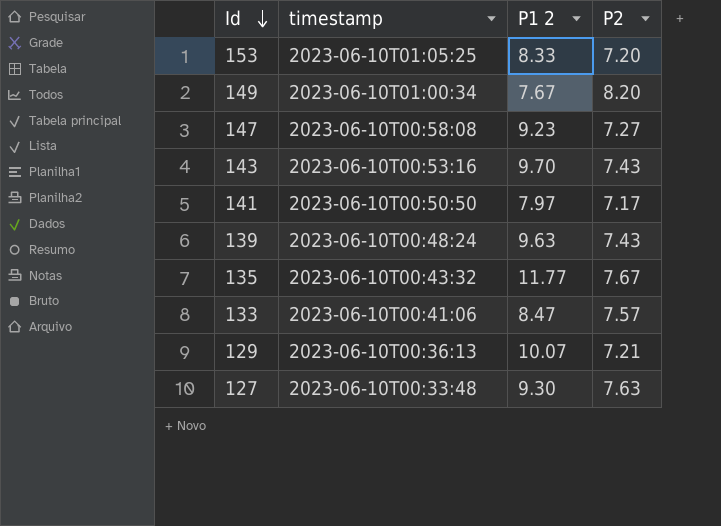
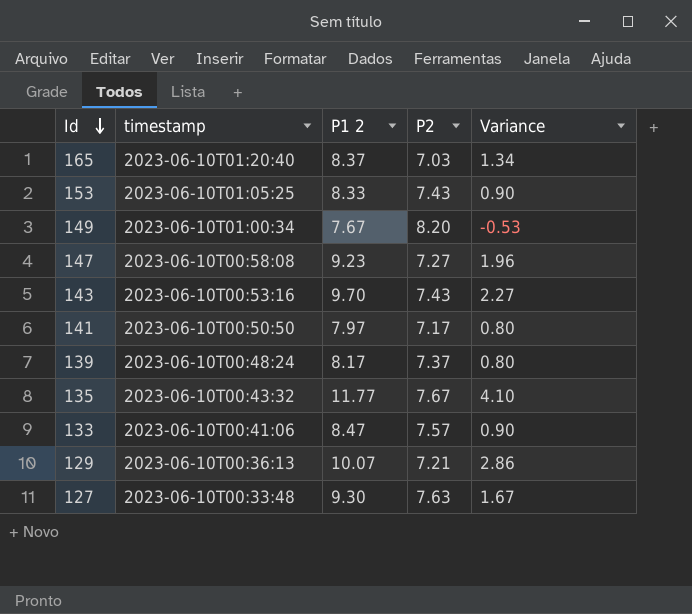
column Variance | formula: none -> [P1 2] - [P2]
row 165: none -> 2023-06-10T01:20:40 | 8.37 | 7.03 | 1.34
153 | P2: 7.20 -> 7.43
139 | P1 2: 9.63 -> 8.17
139 | P2: 7.43 -> 7.37

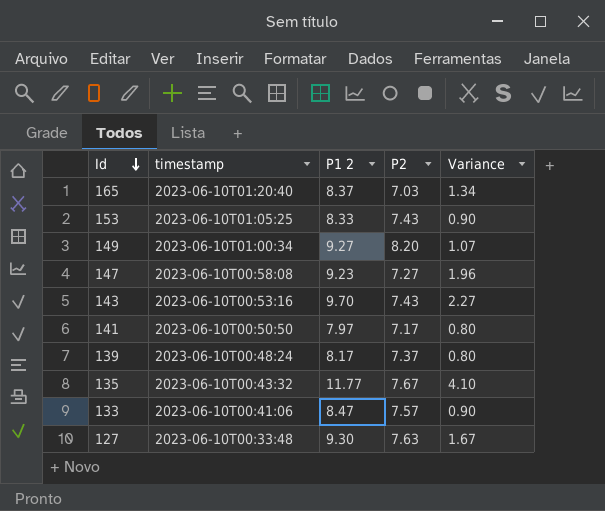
row 129: 2023-06-10T00:36:13 | 10.07 | 7.21 | 2.86 -> none
149 | P1 2: 7.67 -> 9.27
149 | Variance: -0.53 -> 1.07

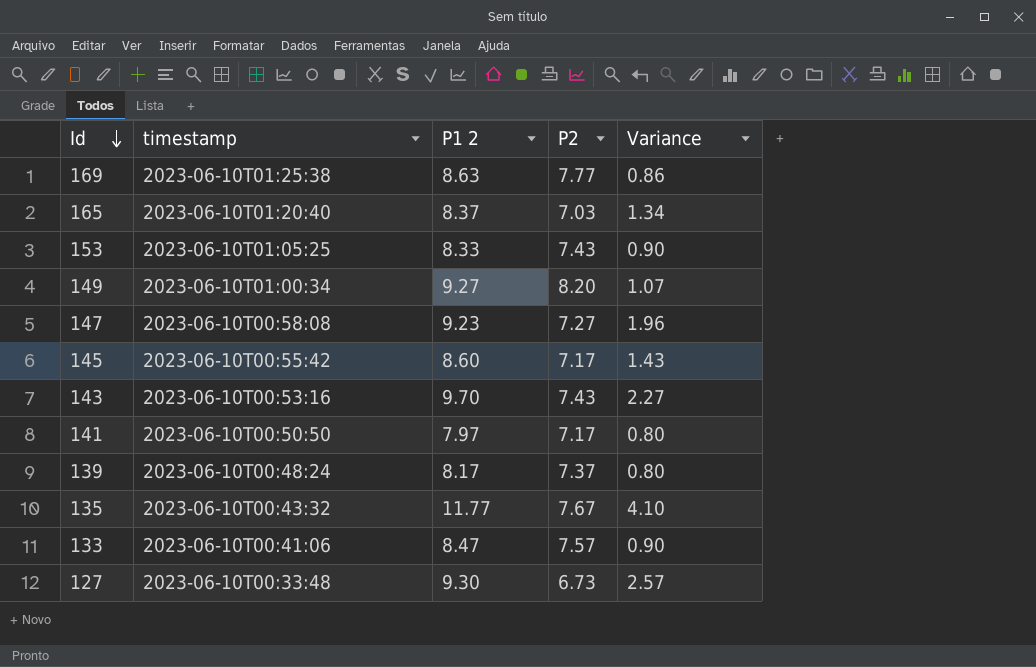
row 169: none -> 2023-06-10T01:25:38 | 8.63 | 7.77 | 0.86
row 145: none -> 2023-06-10T00:55:42 | 8.60 | 7.17 | 1.43
127 | P2: 7.63 -> 6.73
127 | Variance: 1.67 -> 2.57

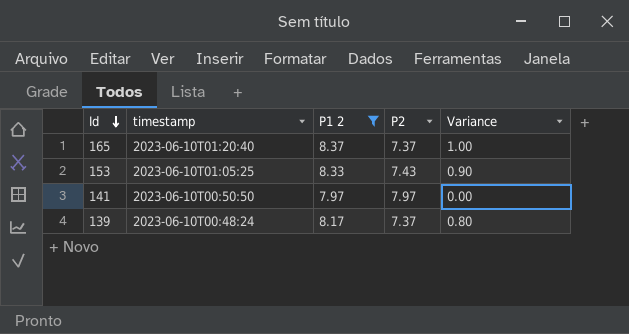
filter: none -> P1 2 <= 8.37
165 | P2: 7.03 -> 7.37
165 | Variance: 1.34 -> 1.00
141 | P2: 7.17 -> 7.97
141 | Variance: 0.80 -> 0.00

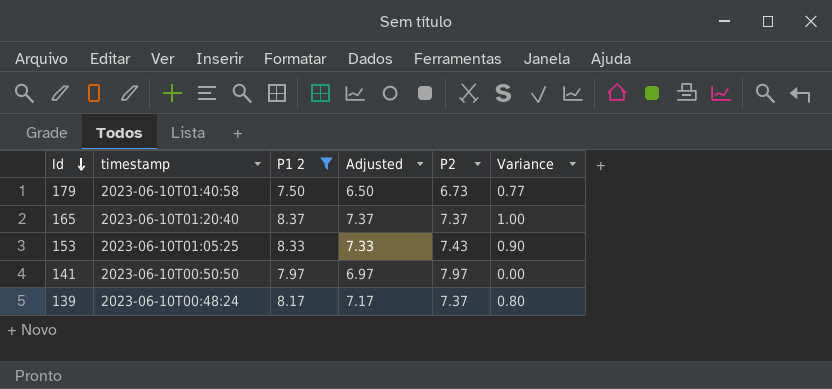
column Adjusted | formula: none -> [P1 2] - 1
row 179: none -> 2023-06-10T01:40:58 | 7.50 | 6.50 | 6.73 | 0.77

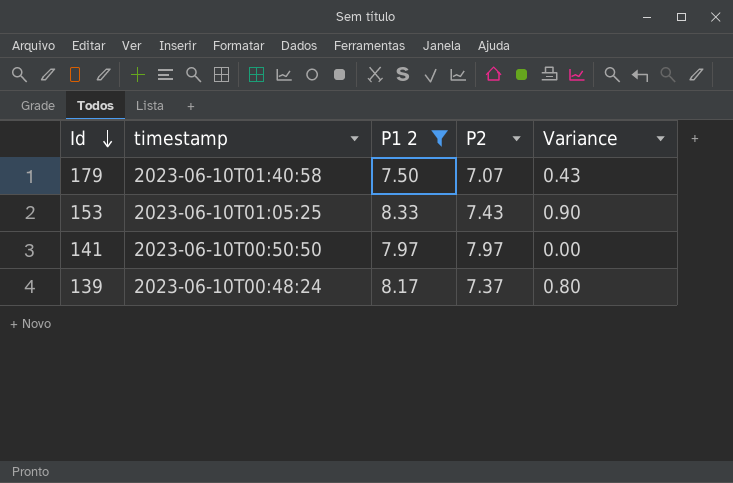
column Adjusted | formula: [P1 2] - 1 -> none
row 165: 2023-06-10T01:20:40 | 8.37 | 7.37 | 7.37 | 1.00 -> none
179 | P2: 6.73 -> 7.07
179 | Variance: 0.77 -> 0.43

